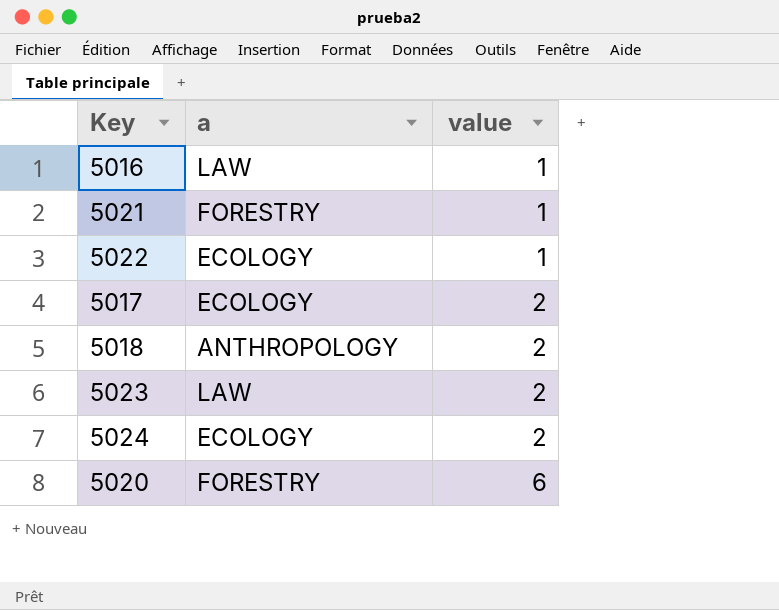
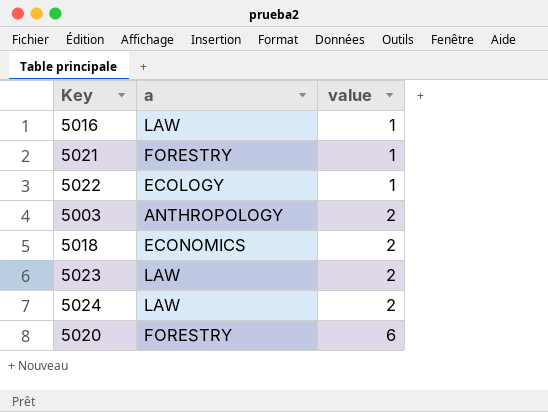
row 5017: ECOLOGY | 2 -> none
row 5003: none -> ANTHROPOLOGY | 2
5018 | a: ANTHROPOLOGY -> ECONOMICS
5024 | a: ECOLOGY -> LAW

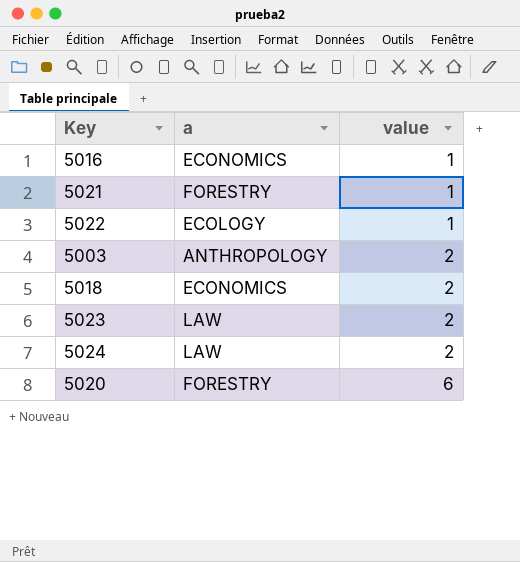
5016 | a: LAW -> ECONOMICS

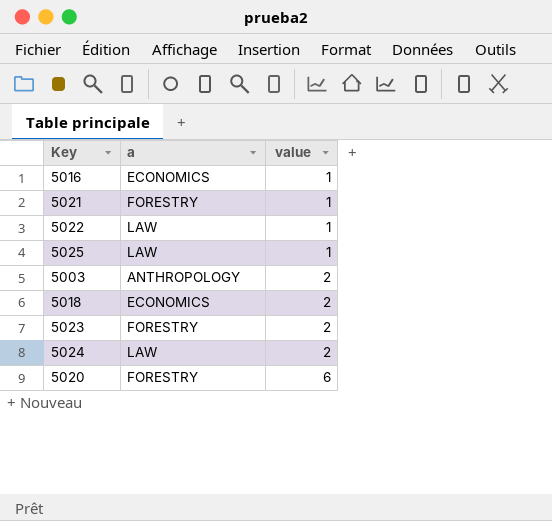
5022 | a: ECOLOGY -> LAW
row 5025: none -> LAW | 1
5023 | a: LAW -> FORESTRY

